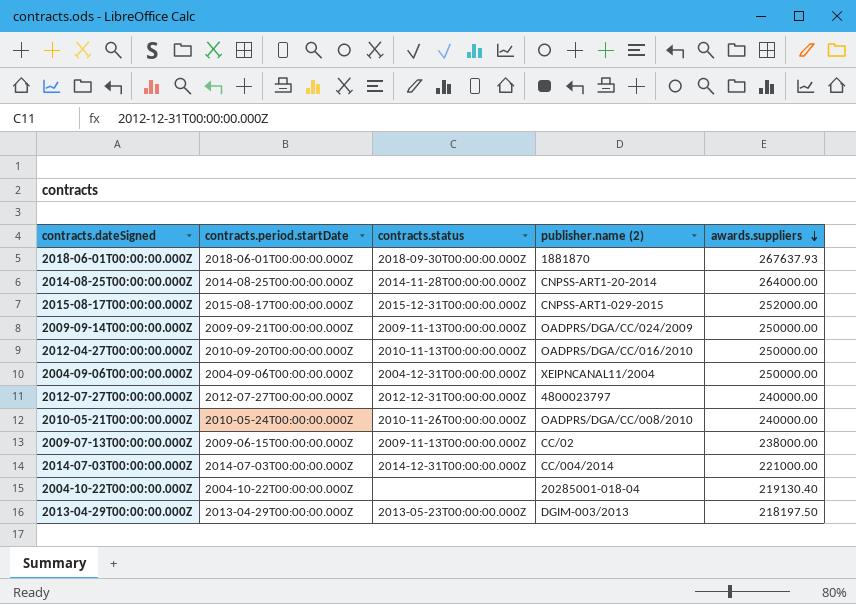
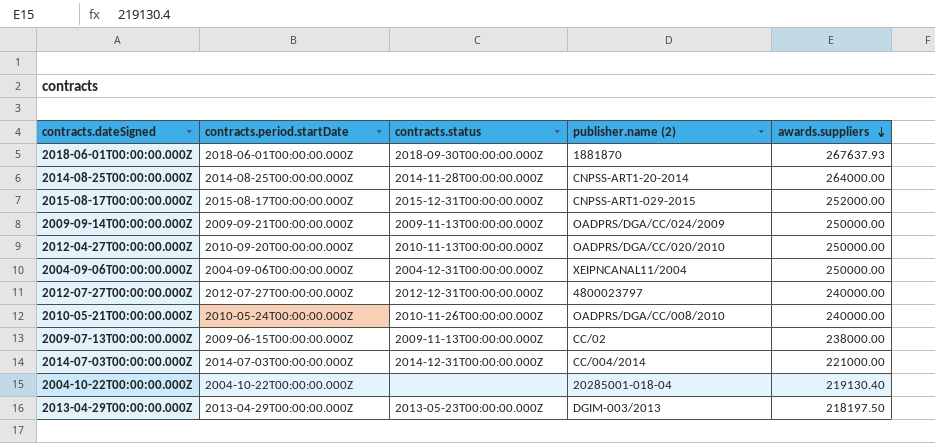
2012-04-27T00:00:00.000Z | publisher.name (2): OADPRS/DGA/CC/016/2010 -> OADPRS/DGA/CC/020/2010

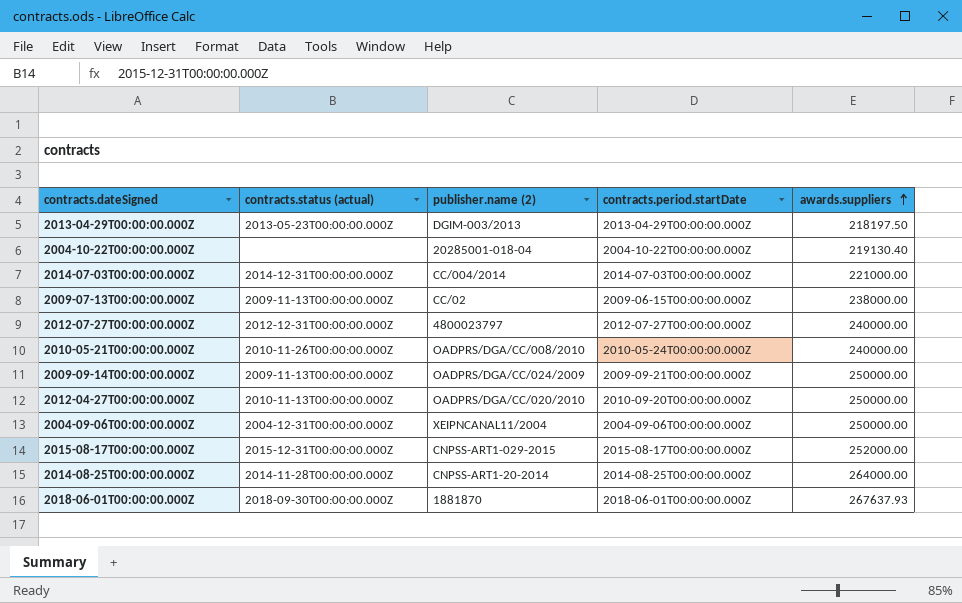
row order: awards.suppliers descending -> awards.suppliers ascending
column name: contracts.status -> contracts.status (actual)
column contracts.period.startDate | position: 2 -> 4

